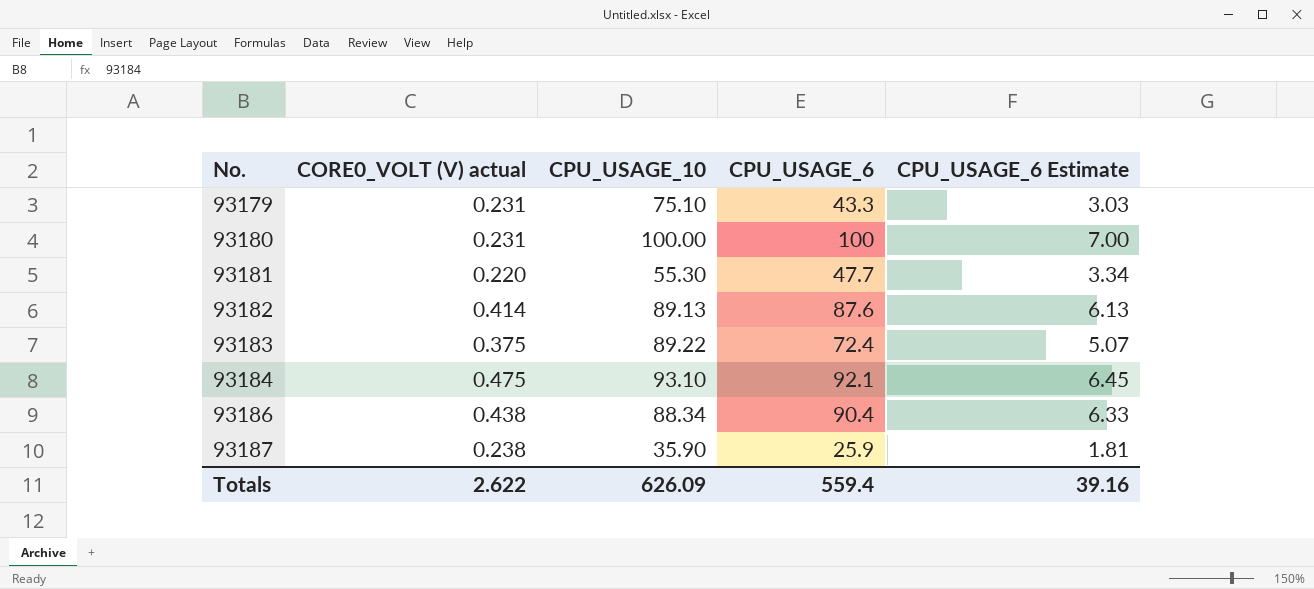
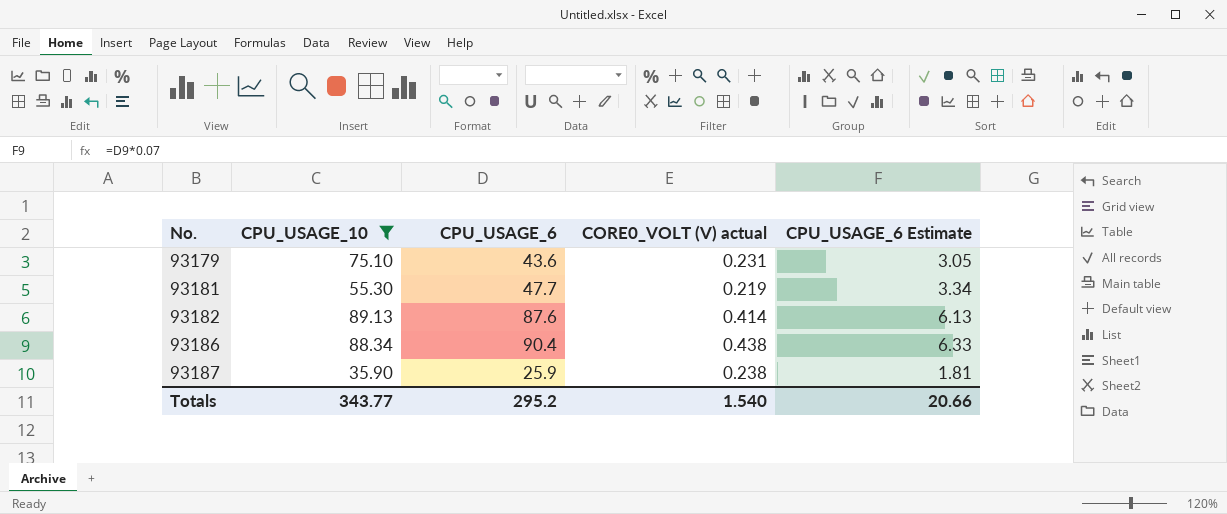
filter: none -> CPU_USAGE_10 <= 89.13
column CORE0_VOLT (V) actual | position: 2 -> 4
93179 | CPU_USAGE_6: 43.3 -> 43.6
93179 | CPU_USAGE_6 Estimate: 3.03 -> 3.05
93181 | CORE0_VOLT (V) actual: 0.220 -> 0.219
Totals | CPU_USAGE_10: 626.09 -> 343.77
Totals | CPU_USAGE_6: 559.4 -> 295.2
Totals | CORE0_VOLT (V) actual: 2.622 -> 1.540
Totals | CPU_USAGE_6 Estimate: 39.16 -> 20.66

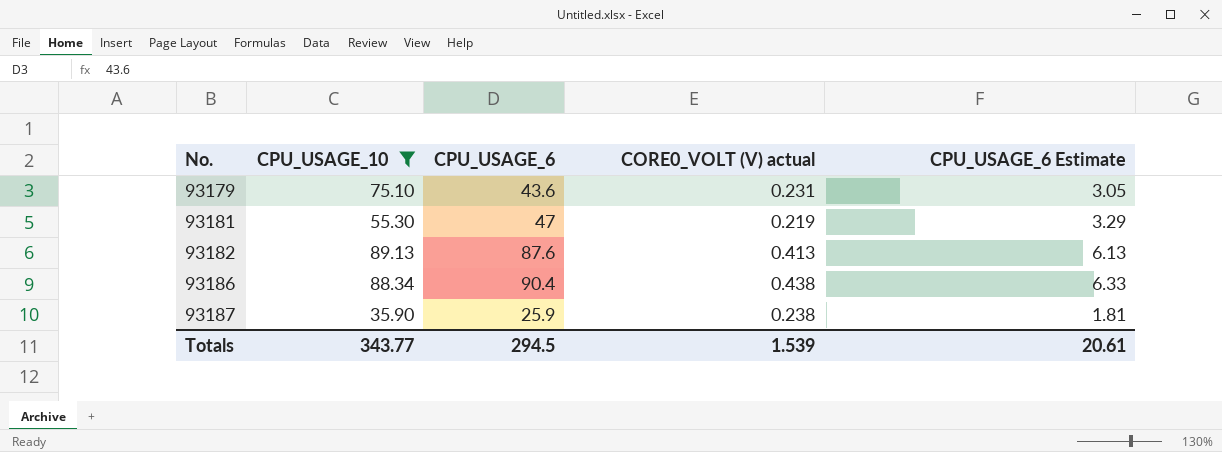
93181 | CPU_USAGE_6: 47.7 -> 47
93181 | CPU_USAGE_6 Estimate: 3.34 -> 3.29
93182 | CORE0_VOLT (V) actual: 0.414 -> 0.413
Totals | CPU_USAGE_6: 295.2 -> 294.5
Totals | CORE0_VOLT (V) actual: 1.540 -> 1.539
Totals | CPU_USAGE_6 Estimate: 20.66 -> 20.61

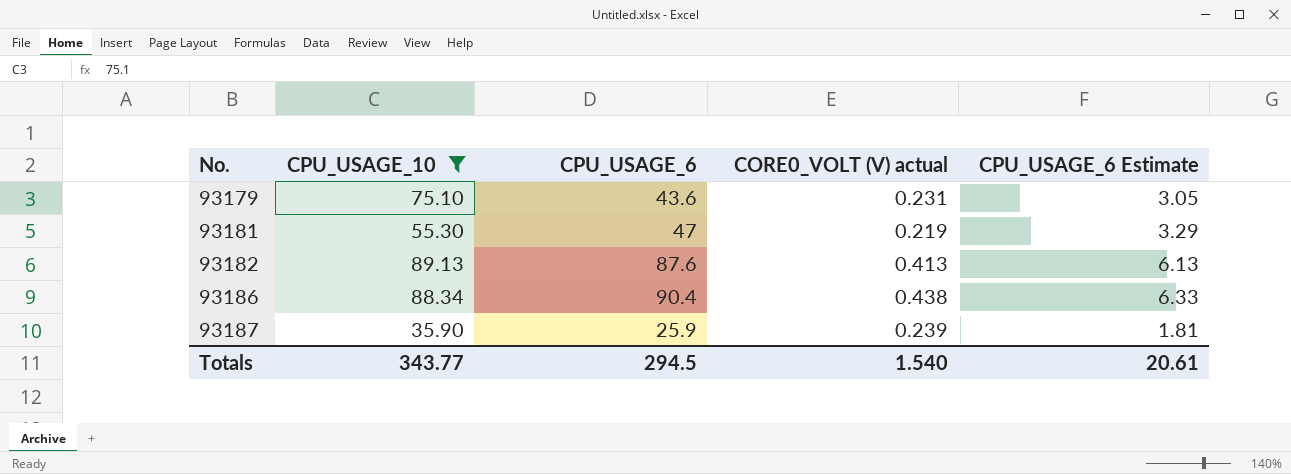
93187 | CORE0_VOLT (V) actual: 0.238 -> 0.239
Totals | CORE0_VOLT (V) actual: 1.539 -> 1.540

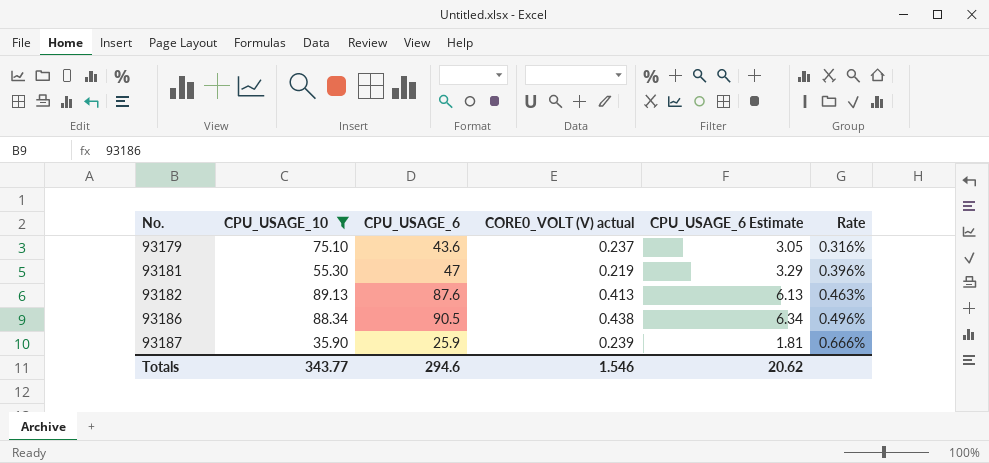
column Rate | formula: none -> [CORE0_VOLT (V) actual] / [CPU_USAGE_10]
93179 | CORE0_VOLT (V) actual: 0.231 -> 0.237
93186 | CPU_USAGE_6: 90.4 -> 90.5
93186 | CPU_USAGE_6 Estimate: 6.33 -> 6.34
Totals | CPU_USAGE_6: 294.5 -> 294.6
Totals | CORE0_VOLT (V) actual: 1.540 -> 1.546
Totals | CPU_USAGE_6 Estimate: 20.61 -> 20.62

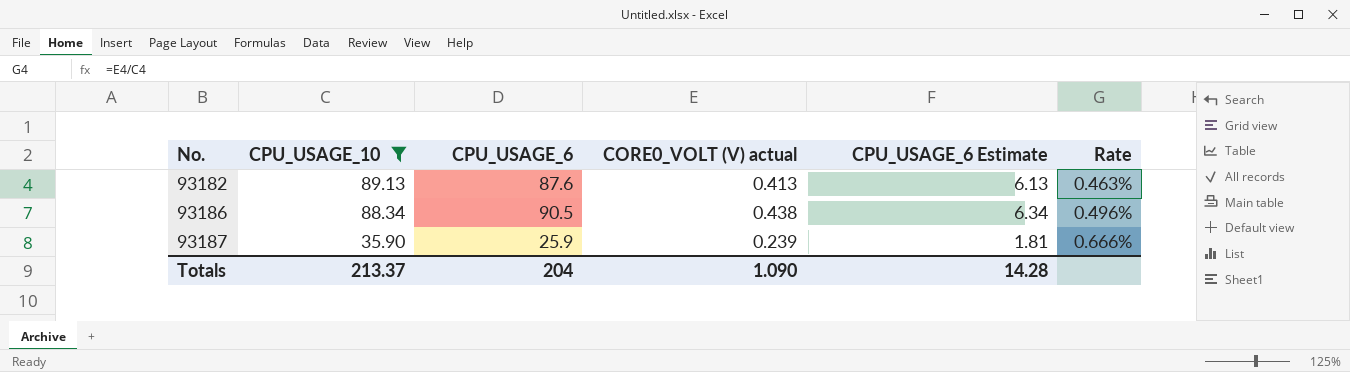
row 93179: 75.10 | 43.6 | 0.237 | 3.05 | 0.316% -> none
row 93181: 55.30 | 47 | 0.219 | 3.29 | 0.396% -> none
Totals | CPU_USAGE_10: 343.77 -> 213.37
Totals | CPU_USAGE_6: 294.6 -> 204
Totals | CORE0_VOLT (V) actual: 1.546 -> 1.090
Totals | CPU_USAGE_6 Estimate: 20.62 -> 14.28

